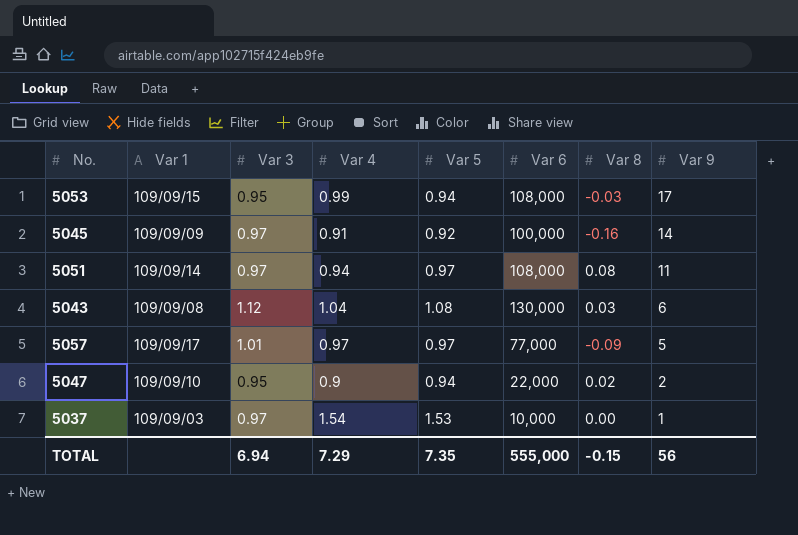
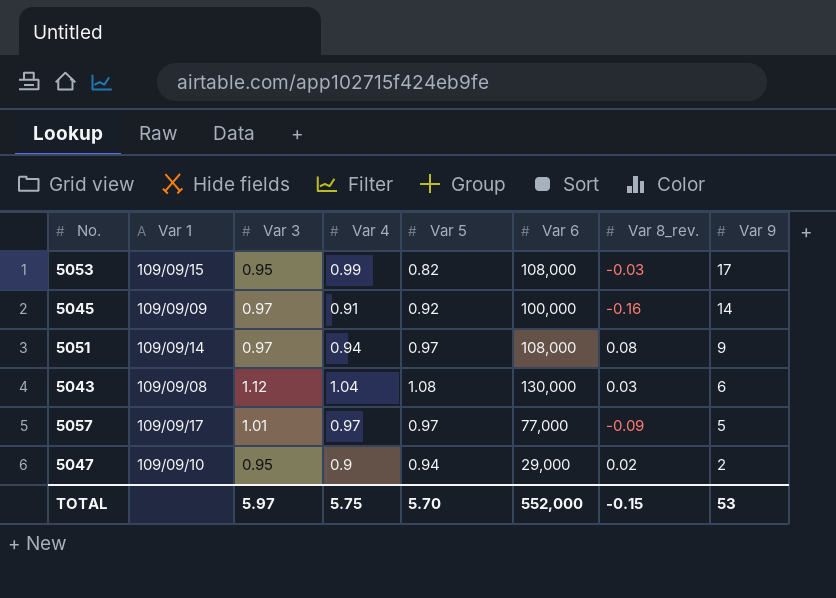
column name: Var 8 -> Var 8_rev.
row 5037: 109/09/03 | 0.97 | 1.54 | 1.53 | 10,000 | 0.00 | 1 -> none
5053 | Var 5: 0.94 -> 0.82
5051 | Var 9: 11 -> 9
5047 | Var 6: 22,000 -> 29,000
TOTAL | Var 3: 6.94 -> 5.97
TOTAL | Var 4: 7.29 -> 5.75
TOTAL | Var 5: 7.35 -> 5.70
TOTAL | Var 6: 555,000 -> 552,000
TOTAL | Var 9: 56 -> 53

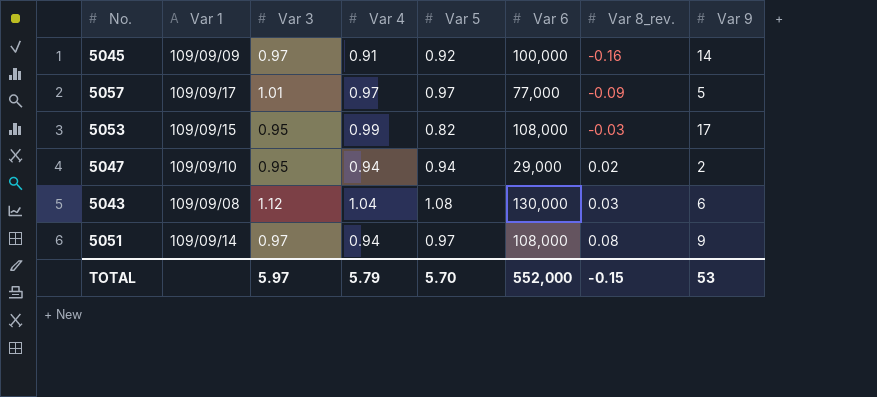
row order: Var 9 descending -> Var 8_rev. ascending
5047 | Var 4: 0.9 -> 0.94
TOTAL | Var 4: 5.75 -> 5.79

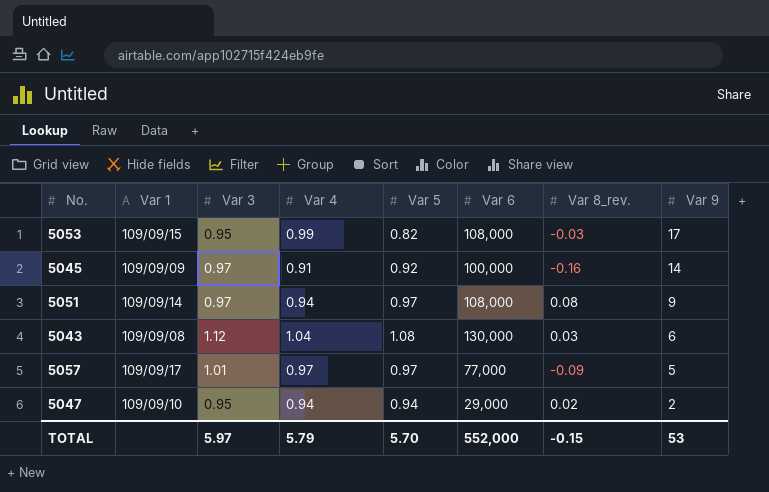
row order: Var 8_rev. ascending -> Var 9 descending

